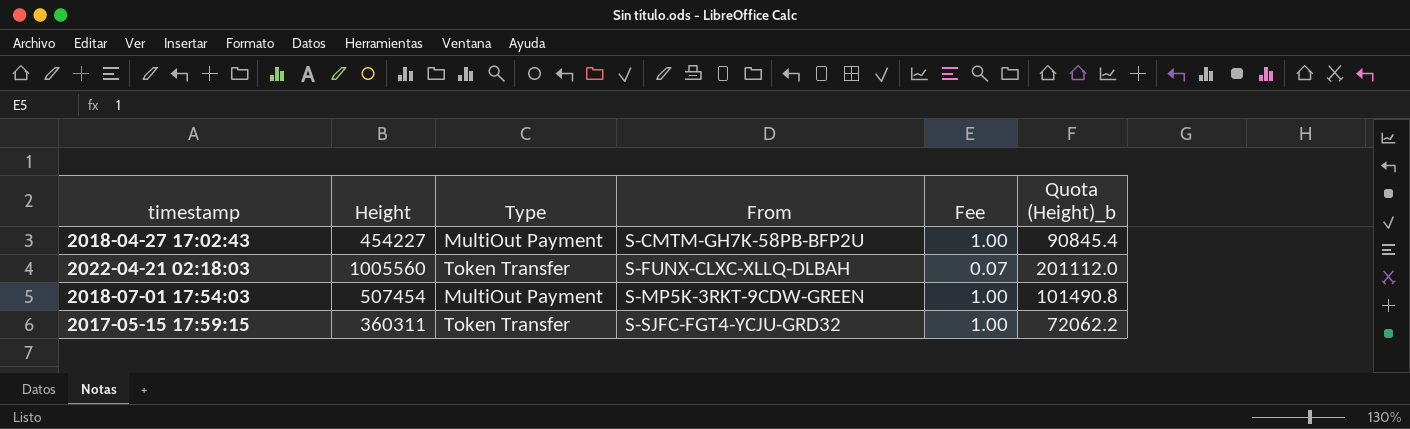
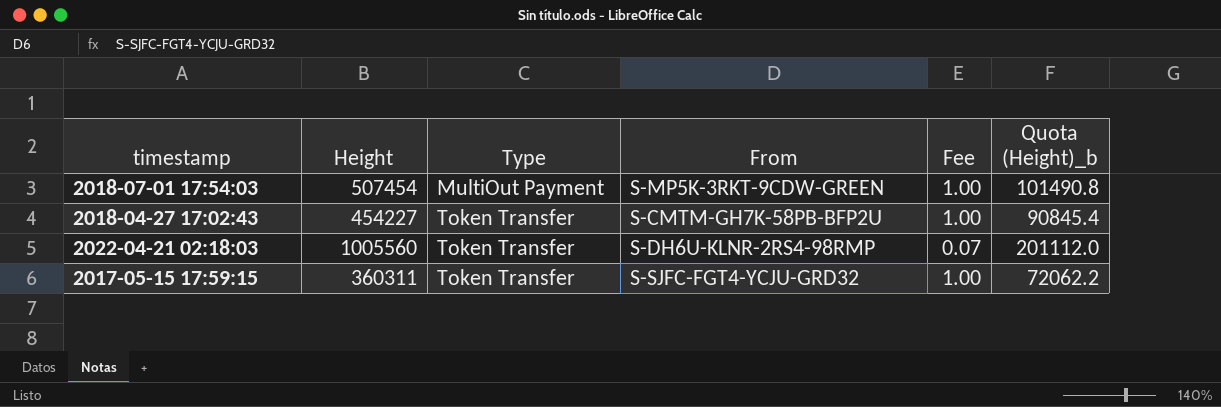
row order: From ascending -> Type ascending
2018-04-27 17:02:43 | Type: MultiOut Payment -> Token Transfer
2022-04-21 02:18:03 | From: S-FUNX-CLXC-XLLQ-DLBAH -> S-DH6U-KLNR-2RS4-98RMP

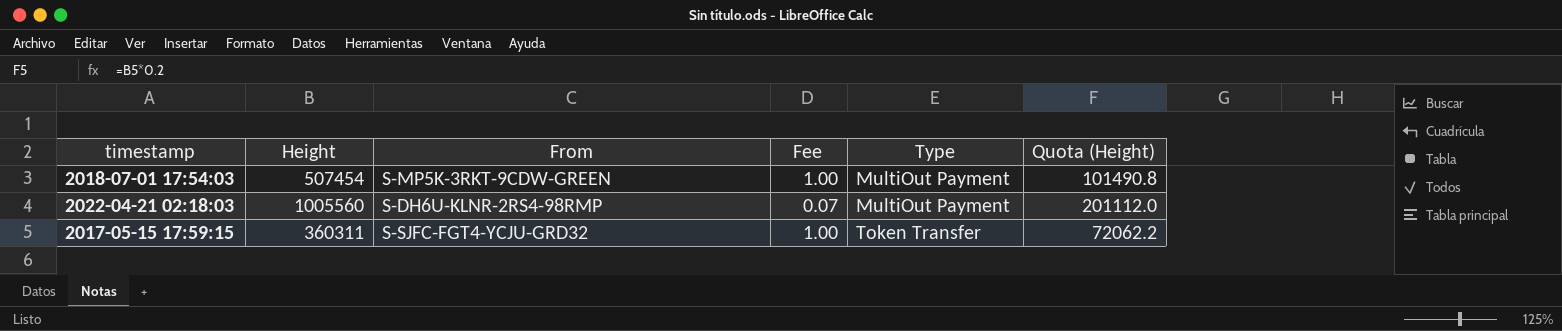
column Type | position: 3 -> 5
column name: Quota (Height)_b -> Quota (Height)
row 2018-04-27 17:02:43: 454227 | Token Transfer | S-CMTM-GH7K-58PB-BFP2U | 1.00 | 90845.4 -> none
2022-04-21 02:18:03 | Type: Token Transfer -> MultiOut Payment

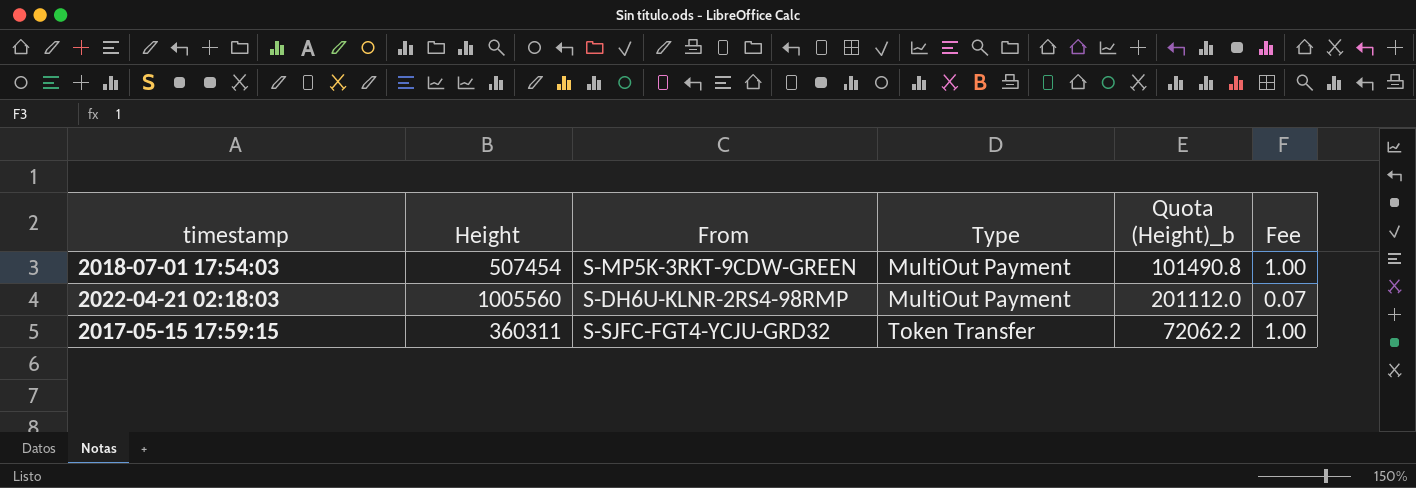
column name: Quota (Height) -> Quota (Height)_b
column Fee | position: 4 -> 6

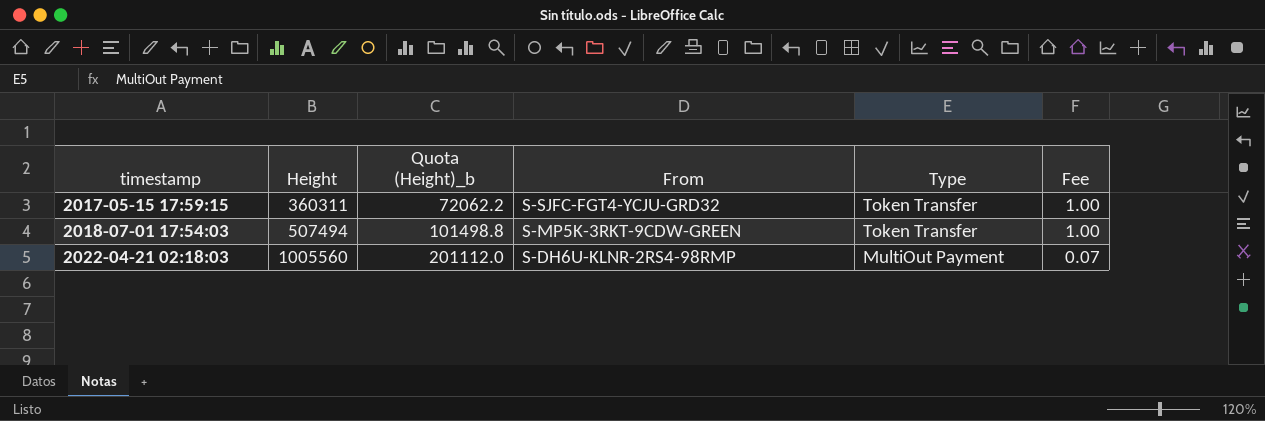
row order: Type ascending -> timestamp ascending
column Quota (Height)_b | position: 5 -> 3
2018-07-01 17:54:03 | Height: 507454 -> 507494
2018-07-01 17:54:03 | Quota (Height)_b: 101490.8 -> 101498.8
2018-07-01 17:54:03 | Type: MultiOut Payment -> Token Transfer

